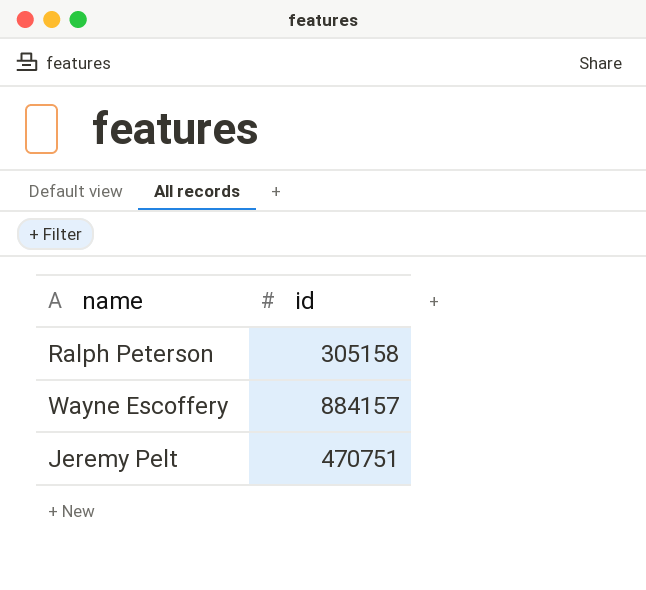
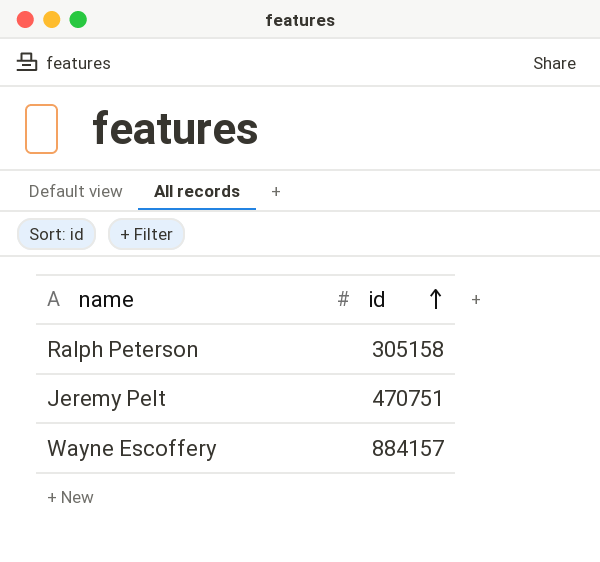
row order: none -> id ascending

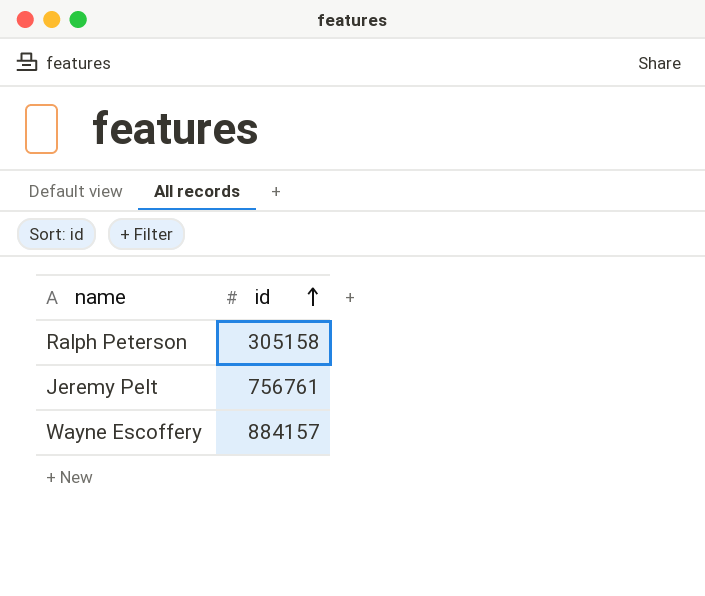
Jeremy Pelt | id: 470751 -> 756761

